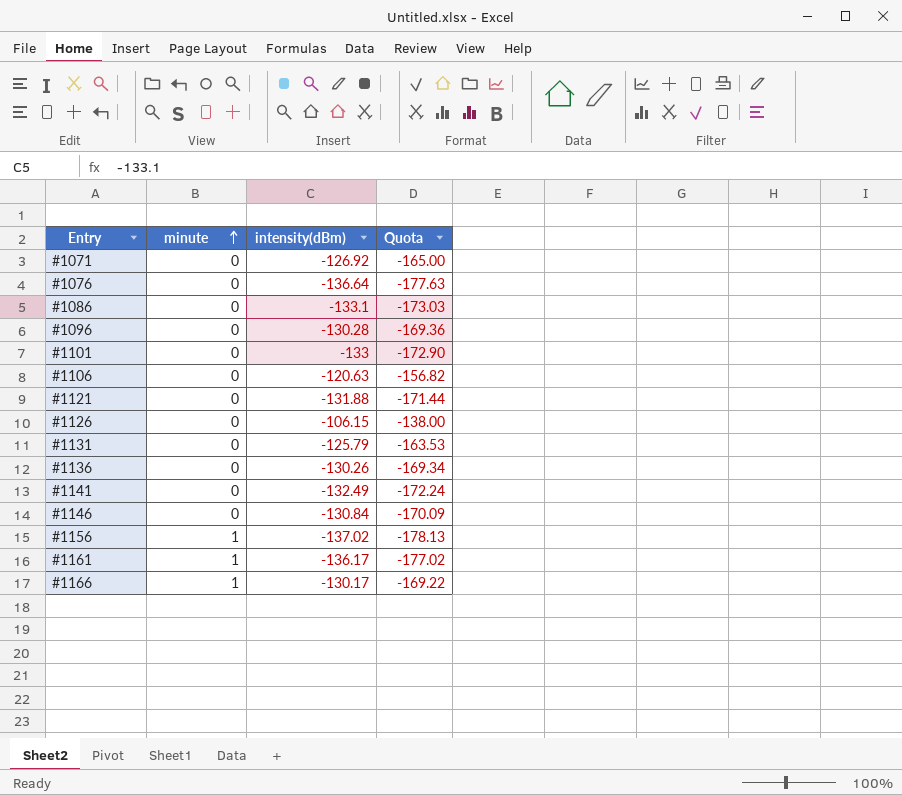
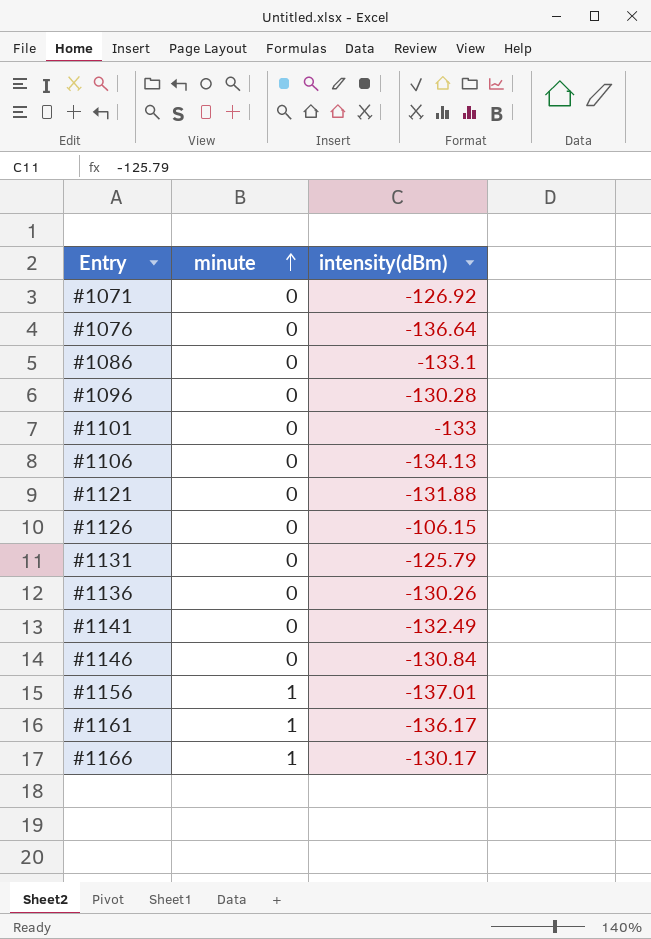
column Quota | formula: [intensity(dBm)] * 1.3 -> none
#1106 | intensity(dBm): -120.63 -> -134.13
#1156 | intensity(dBm): -137.02 -> -137.01

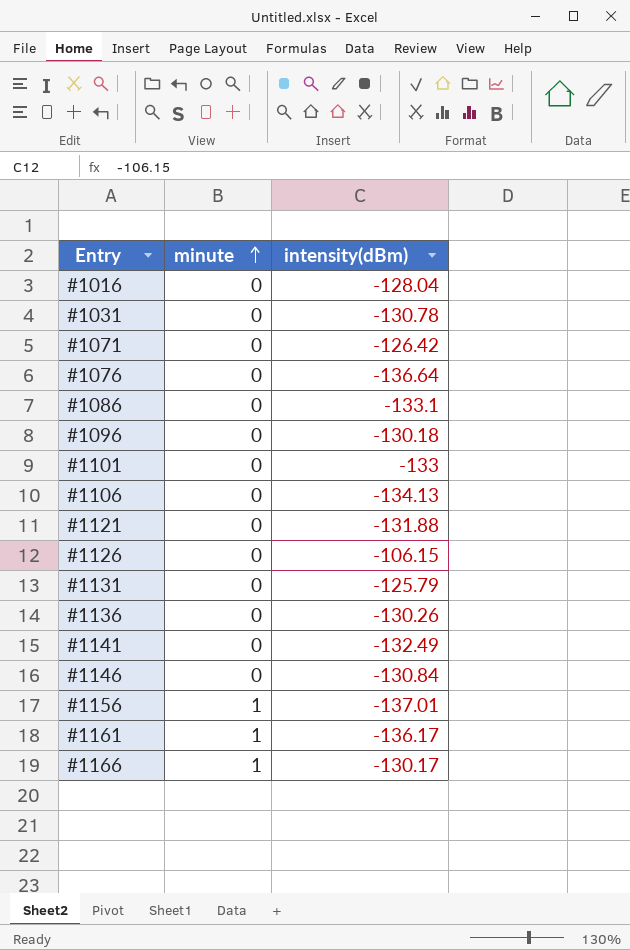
row #1016: none -> 0 | -128.04
row #1031: none -> 0 | -130.78
#1071 | intensity(dBm): -126.92 -> -126.42
#1096 | intensity(dBm): -130.28 -> -130.18

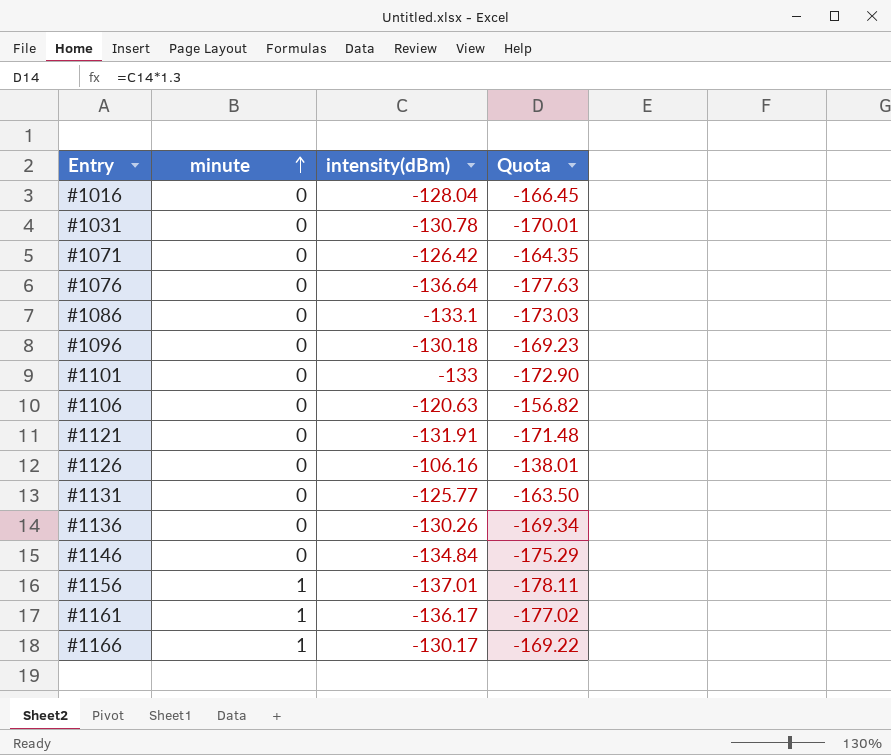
column Quota | formula: none -> [intensity(dBm)] * 1.3
row #1141: 0 | -132.49 -> none
#1106 | intensity(dBm): -134.13 -> -120.63
#1121 | intensity(dBm): -131.88 -> -131.91
#1126 | intensity(dBm): -106.15 -> -106.16
#1131 | intensity(dBm): -125.79 -> -125.77
#1146 | intensity(dBm): -130.84 -> -134.84

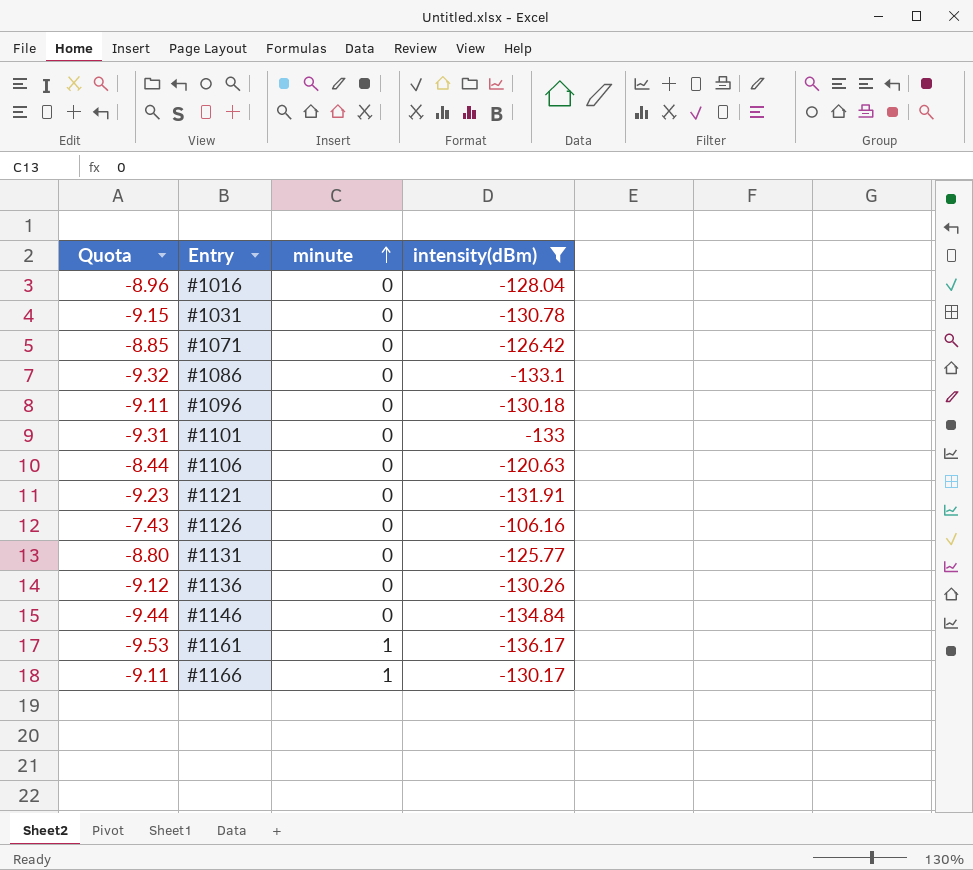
filter: none -> intensity(dBm) >= -136.17
column Quota | formula: [intensity(dBm)] * 1.3 -> [intensity(dBm)] * 0.07
column Quota | position: 4 -> 1

